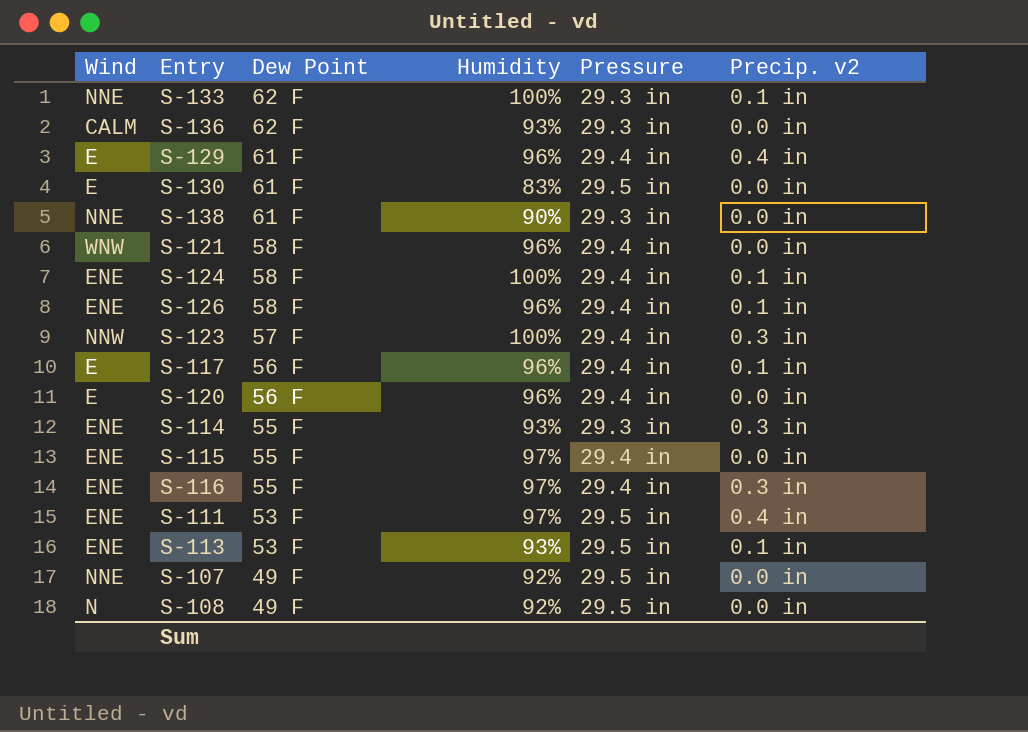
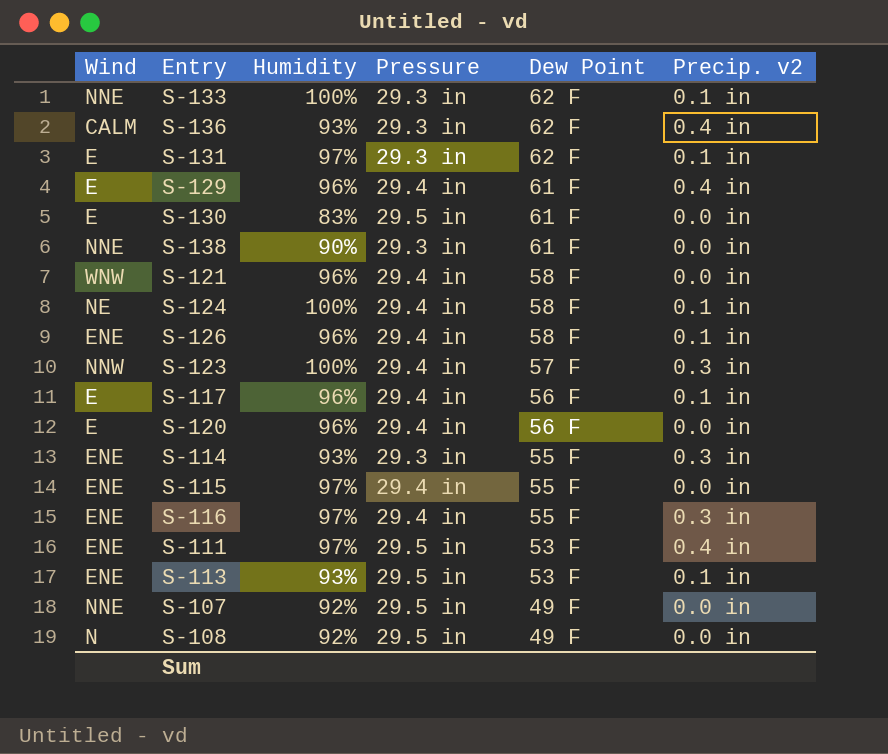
column Dew Point | position: 3 -> 5
S-136 | Precip. v2: 0.0 in -> 0.4 in
row S-131: none -> E | 97% | 29.3 in | 62 F | 0.1 in
S-124 | Wind: ENE -> NE

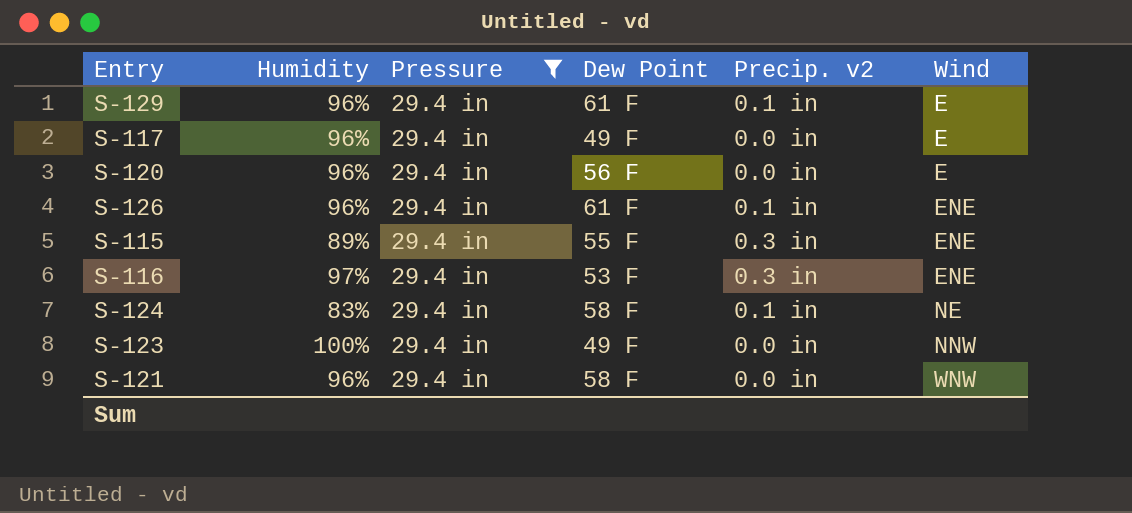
filter: none -> Pressure = 29.4 in
row order: Dew Point descending -> Wind ascending
column Wind | position: 1 -> 6
S-129 | Precip. v2: 0.4 in -> 0.1 in
S-117 | Dew Point: 56 F -> 49 F
S-117 | Precip. v2: 0.1 in -> 0.0 in
S-126 | Dew Point: 58 F -> 61 F
S-115 | Humidity: 97% -> 89%
S-115 | Precip. v2: 0.0 in -> 0.3 in
S-116 | Dew Point: 55 F -> 53 F
S-124 | Humidity: 100% -> 83%
S-123 | Dew Point: 57 F -> 49 F
S-123 | Precip. v2: 0.3 in -> 0.0 in

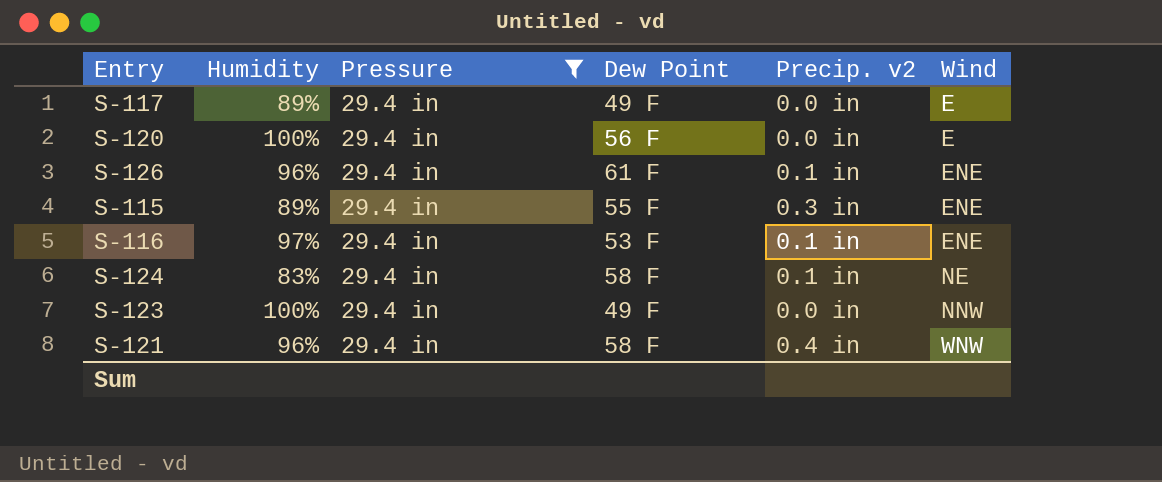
row S-129: 96% | 29.4 in | 61 F | 0.1 in | E -> none
S-117 | Humidity: 96% -> 89%
S-120 | Humidity: 96% -> 100%
S-116 | Precip. v2: 0.3 in -> 0.1 in
S-121 | Precip. v2: 0.0 in -> 0.4 in

